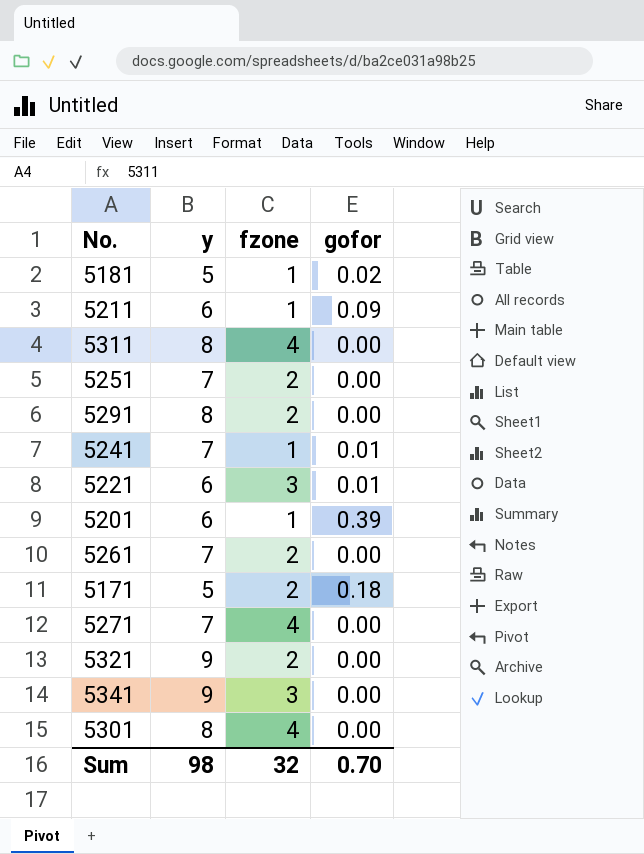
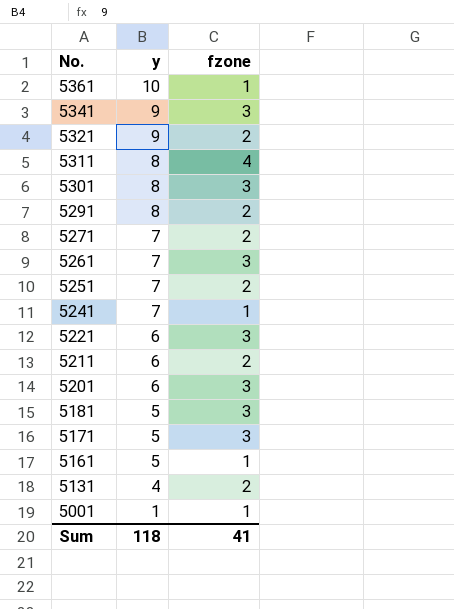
row order: none -> No. descending
column gofor | position: 4 -> none
row 5361: none -> 10 | 1
5301 | fzone: 4 -> 3
5271 | fzone: 4 -> 2
5261 | fzone: 2 -> 3
5211 | fzone: 1 -> 2
5201 | fzone: 1 -> 3
5181 | fzone: 1 -> 3
5171 | fzone: 2 -> 3
row 5161: none -> 5 | 1
row 5131: none -> 4 | 2
row 5001: none -> 1 | 1
Sum | y: 98 -> 118
Sum | fzone: 32 -> 41

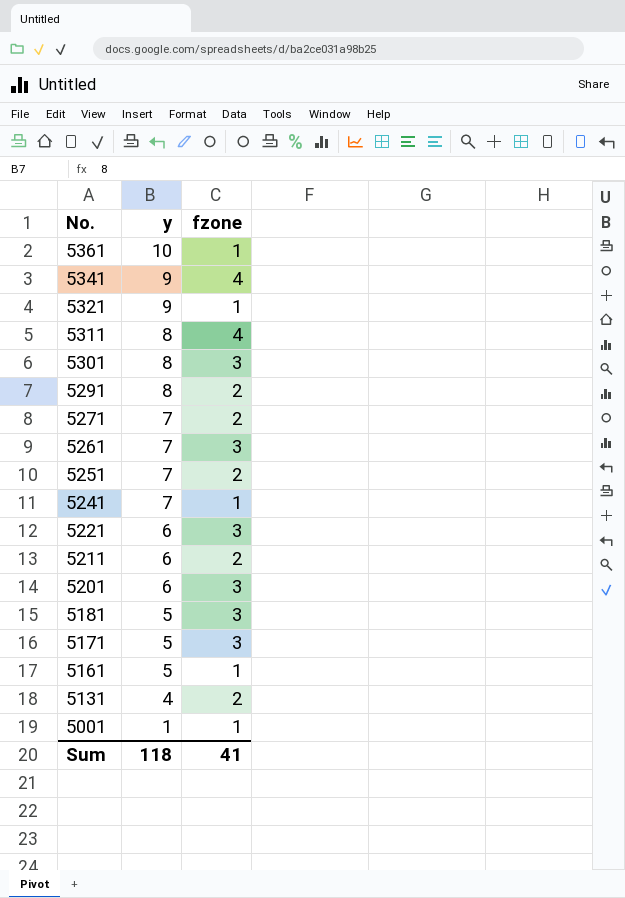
5341 | fzone: 3 -> 4
5321 | fzone: 2 -> 1

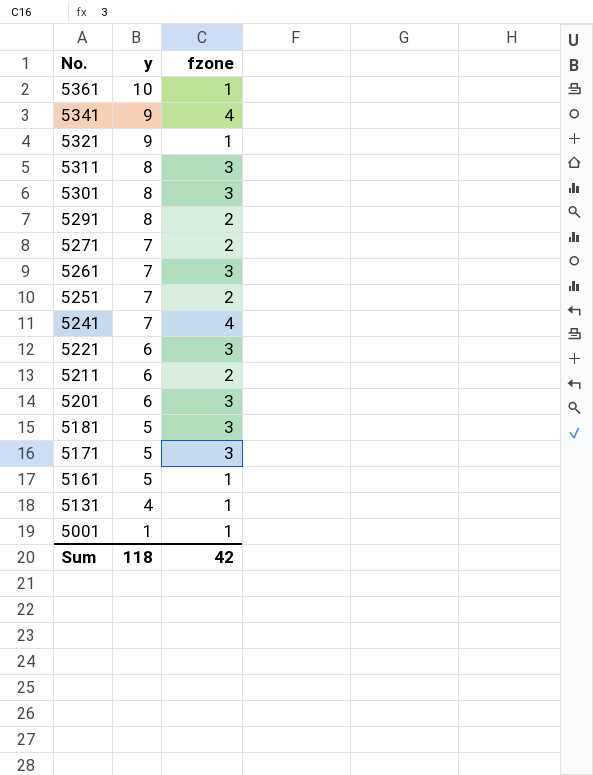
5311 | fzone: 4 -> 3
5241 | fzone: 1 -> 4
5131 | fzone: 2 -> 1
Sum | fzone: 41 -> 42

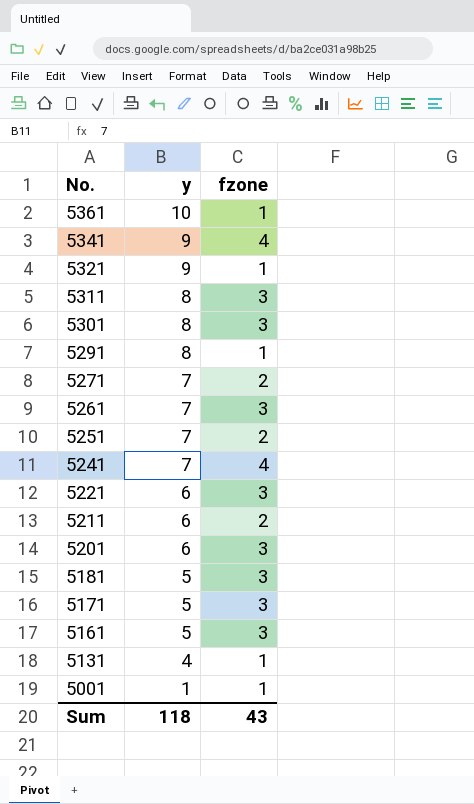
5291 | fzone: 2 -> 1
5161 | fzone: 1 -> 3
Sum | fzone: 42 -> 43

